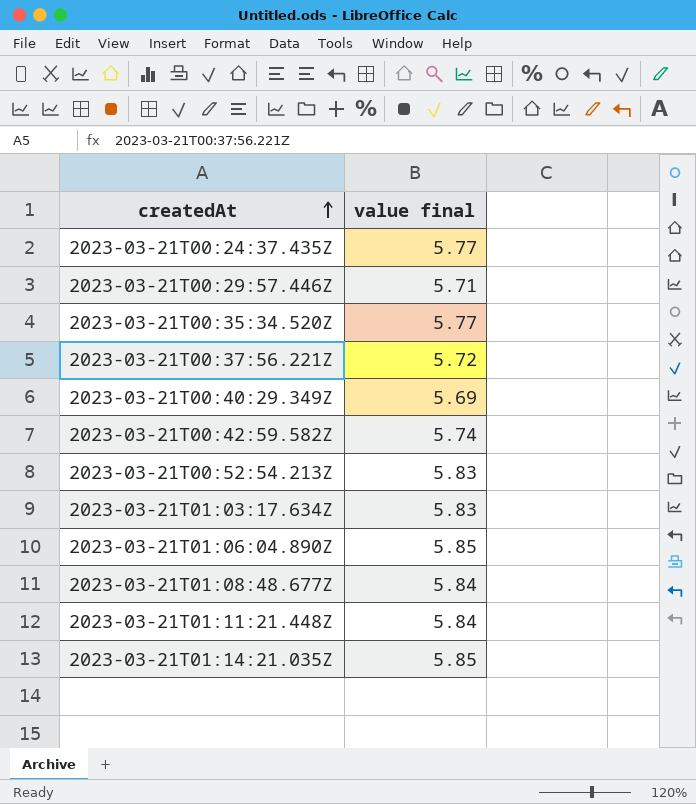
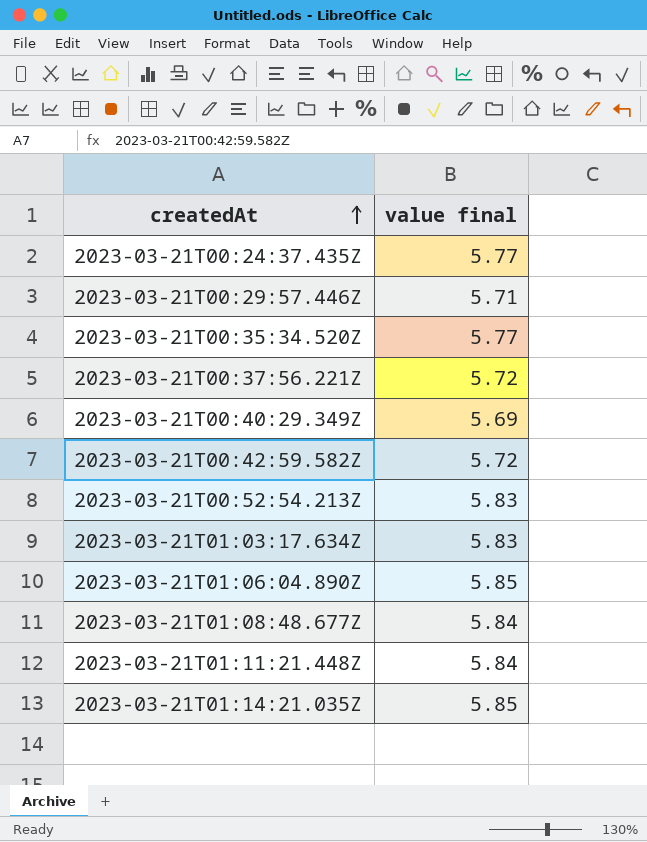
2023-03-21T00:42:59.582Z | value final: 5.74 -> 5.72

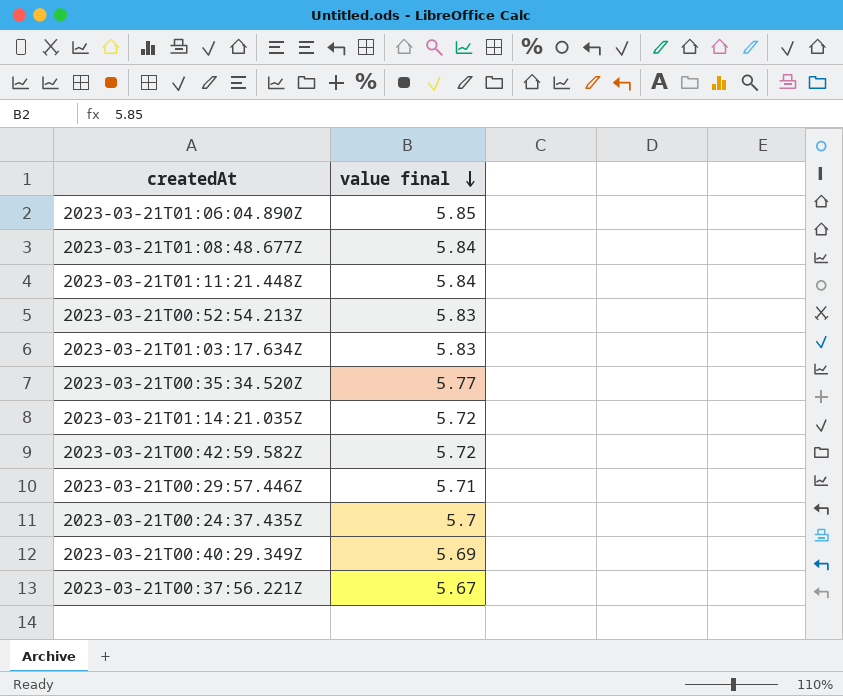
row order: createdAt ascending -> value final descending
2023-03-21T01:14:21.035Z | value final: 5.85 -> 5.72
2023-03-21T00:24:37.435Z | value final: 5.77 -> 5.7
2023-03-21T00:37:56.221Z | value final: 5.72 -> 5.67

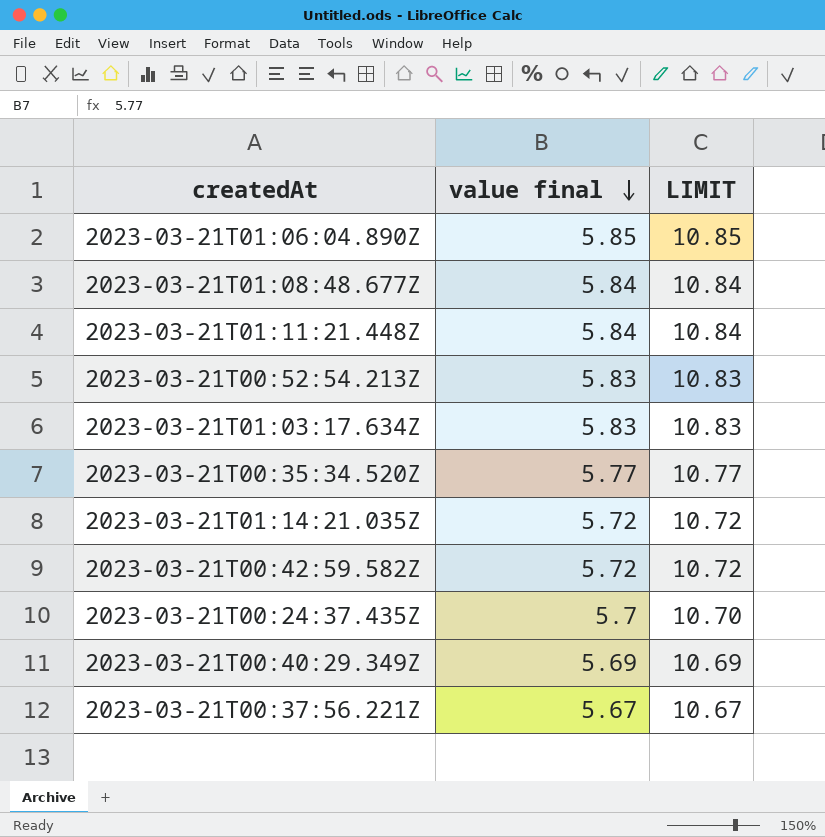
column LIMIT | formula: none -> [value final] + 5
row 2023-03-21T00:29:57.446Z: 5.71 -> none

